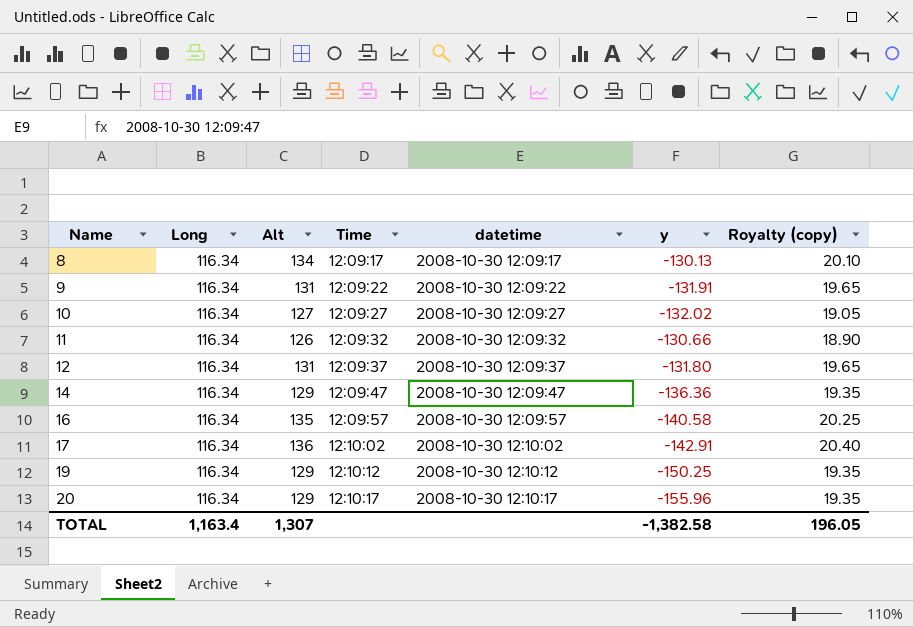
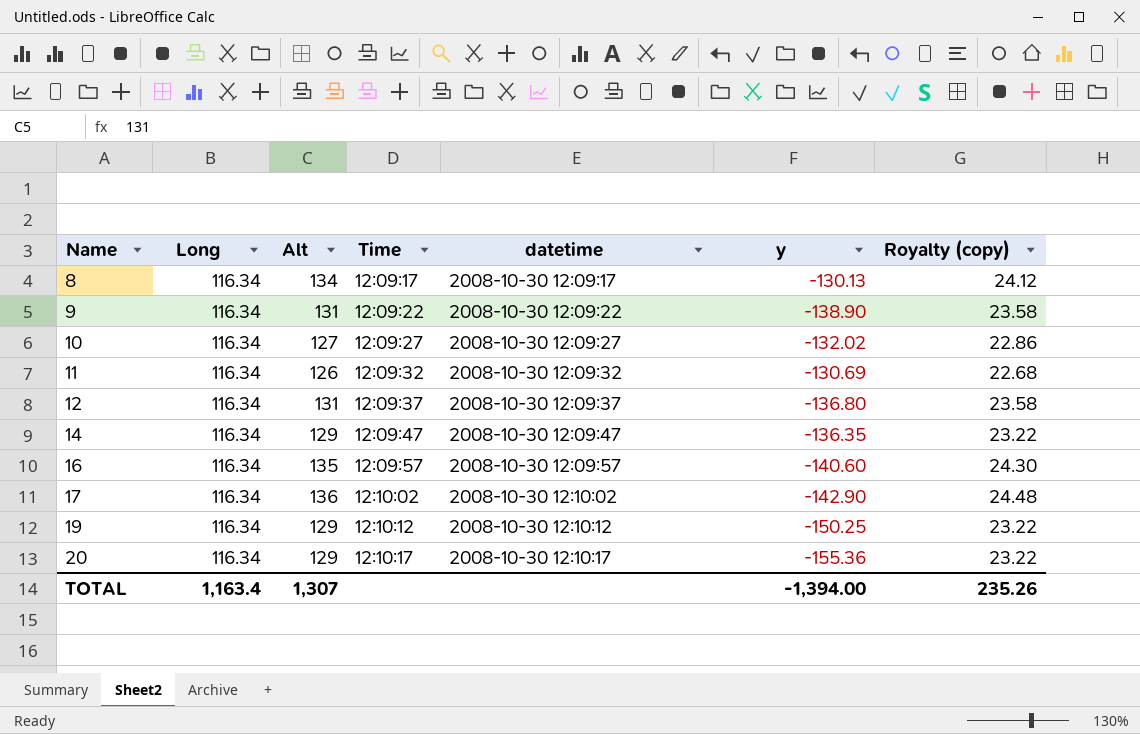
column Royalty (copy) | formula: [Alt] * 0.15 -> [Alt] * 0.18
9 | y: -131.91 -> -138.90
11 | y: -130.66 -> -130.69
12 | y: -131.80 -> -136.80
14 | y: -136.36 -> -136.35
16 | y: -140.58 -> -140.60
17 | y: -142.91 -> -142.90
20 | y: -155.96 -> -155.36
TOTAL | y: -1,382.58 -> -1,394.00
TOTAL | Royalty (copy): 196.05 -> 235.26

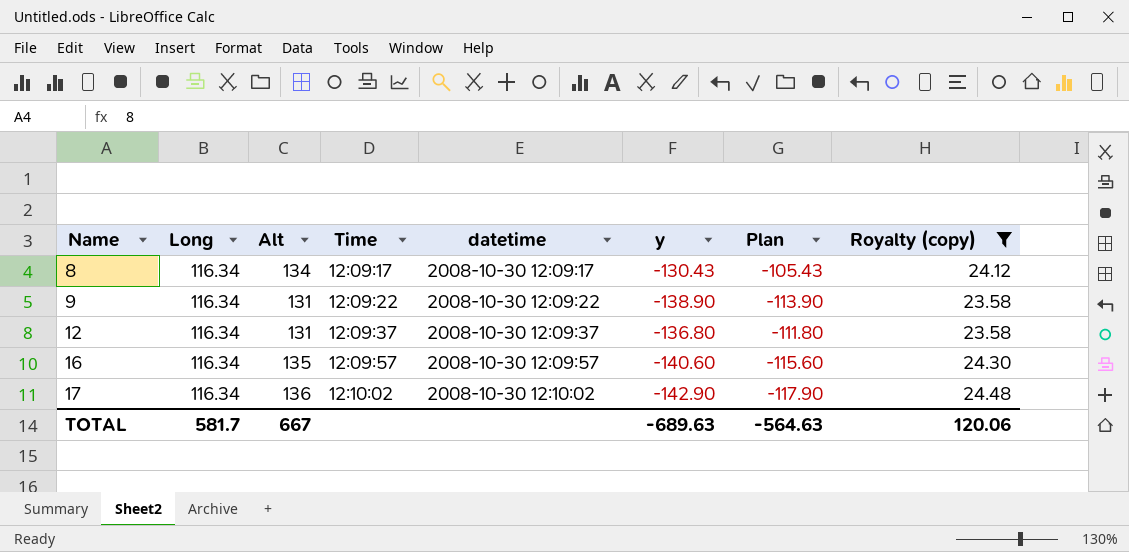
filter: none -> Royalty (copy) >= 23.58
column Plan | formula: none -> [y] + 25
8 | y: -130.13 -> -130.43
TOTAL | Long: 1,163.4 -> 581.7
TOTAL | Alt: 1,307 -> 667
TOTAL | y: -1,394.00 -> -689.63
TOTAL | Royalty (copy): 235.26 -> 120.06

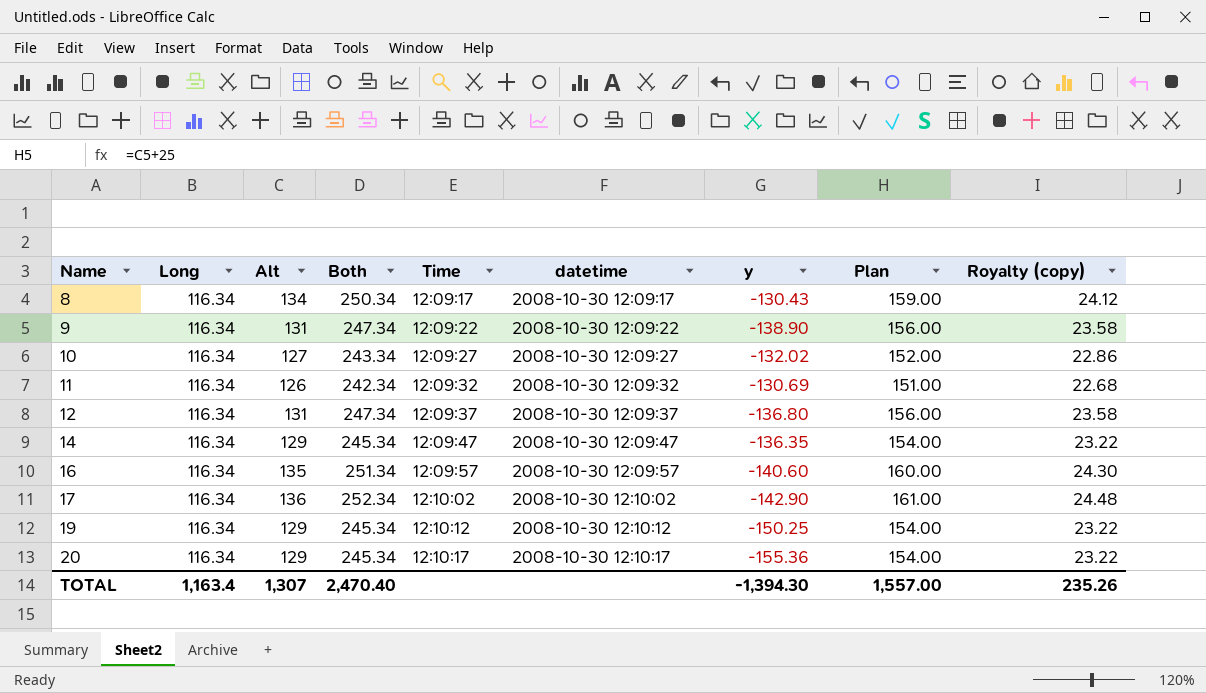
filter: Royalty (copy) >= 23.58 -> none
column Both | formula: none -> [Long] + [Alt]
column Plan | formula: [y] + 25 -> [Alt] + 25
TOTAL | Long: 581.7 -> 1,163.4
TOTAL | Alt: 667 -> 1,307
TOTAL | y: -689.63 -> -1,394.30
TOTAL | Plan: -564.63 -> 1,557.00
TOTAL | Royalty (copy): 120.06 -> 235.26

